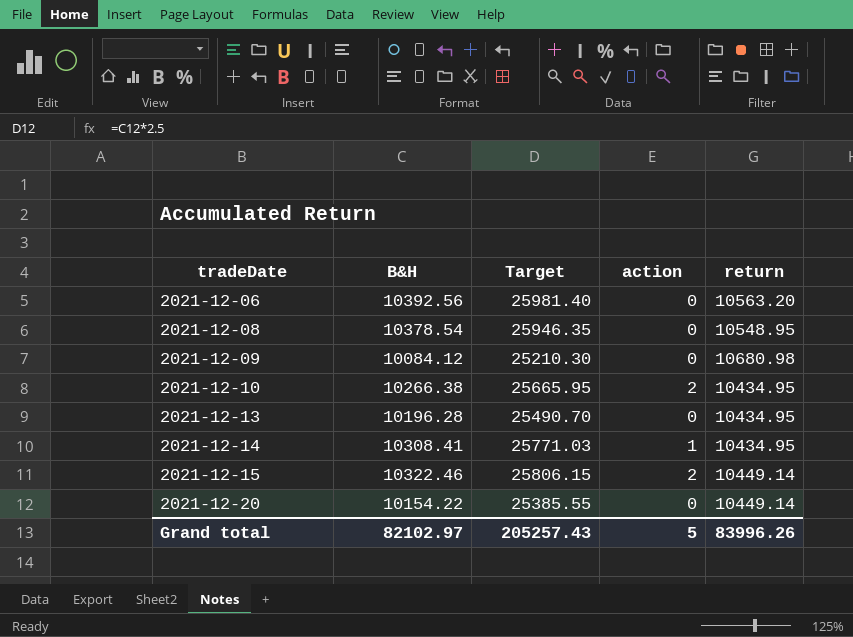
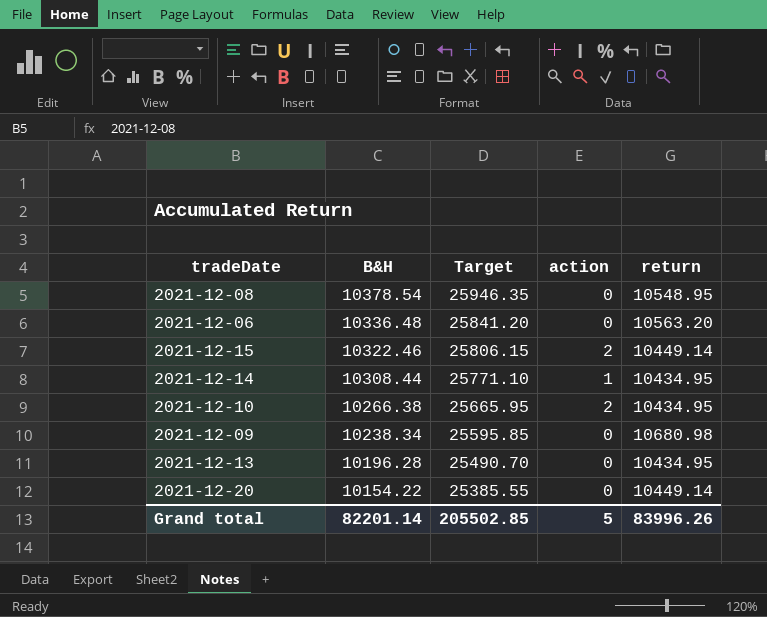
row order: tradeDate ascending -> B&H descending
2021-12-06 | B&H: 10392.56 -> 10336.48
2021-12-06 | Target: 25981.40 -> 25841.20
2021-12-14 | B&H: 10308.41 -> 10308.44
2021-12-14 | Target: 25771.03 -> 25771.10
2021-12-09 | B&H: 10084.12 -> 10238.34
2021-12-09 | Target: 25210.30 -> 25595.85
Grand total | B&H: 82102.97 -> 82201.14
Grand total | Target: 205257.43 -> 205502.85

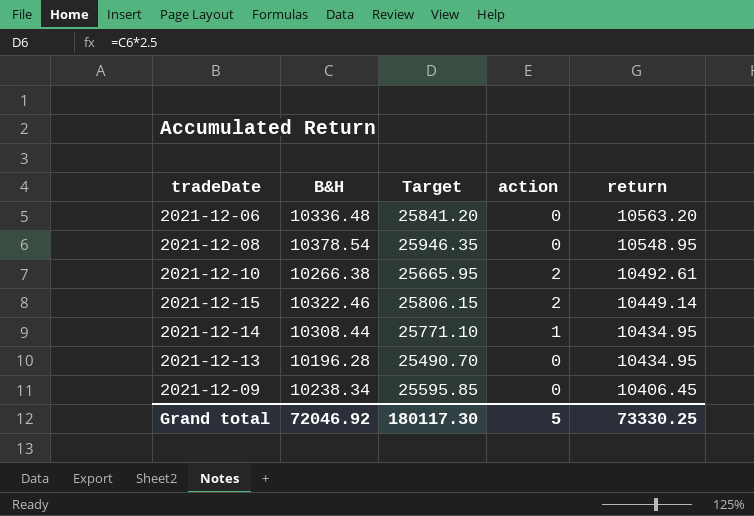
row order: B&H descending -> return descending
row 2021-12-20: 10154.22 | 25385.55 | 0 | 10449.14 -> none
2021-12-10 | return: 10434.95 -> 10492.61
2021-12-09 | return: 10680.98 -> 10406.45
Grand total | B&H: 82201.14 -> 72046.92
Grand total | Target: 205502.85 -> 180117.30
Grand total | return: 83996.26 -> 73330.25

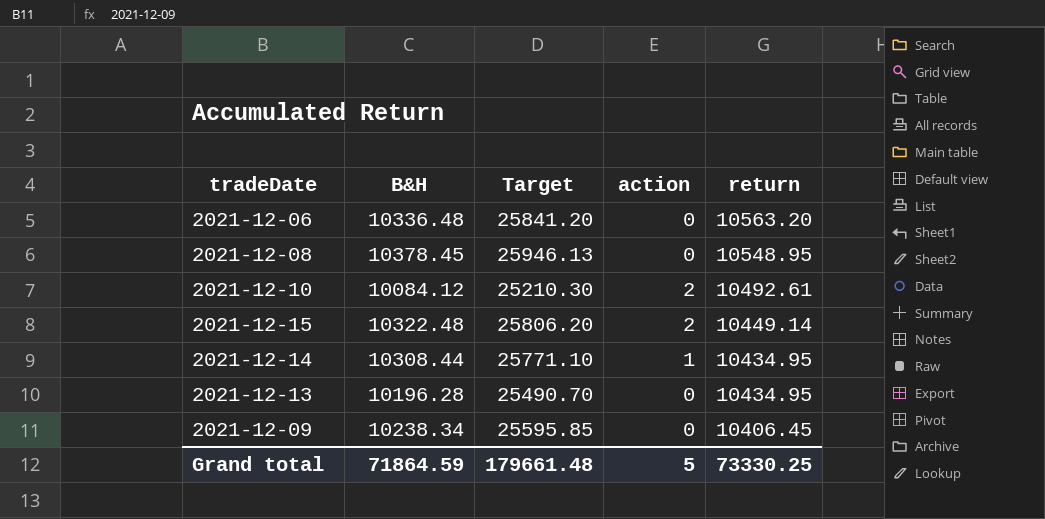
2021-12-08 | B&H: 10378.54 -> 10378.45
2021-12-08 | Target: 25946.35 -> 25946.13
2021-12-10 | B&H: 10266.38 -> 10084.12
2021-12-10 | Target: 25665.95 -> 25210.30
2021-12-15 | B&H: 10322.46 -> 10322.48
2021-12-15 | Target: 25806.15 -> 25806.20
Grand total | B&H: 72046.92 -> 71864.59
Grand total | Target: 180117.30 -> 179661.48

